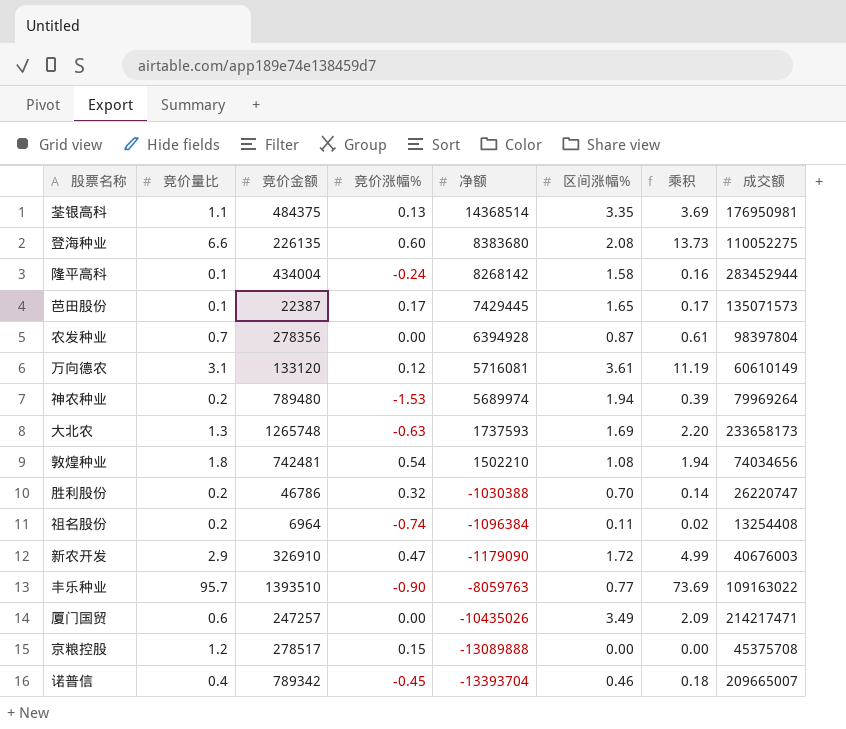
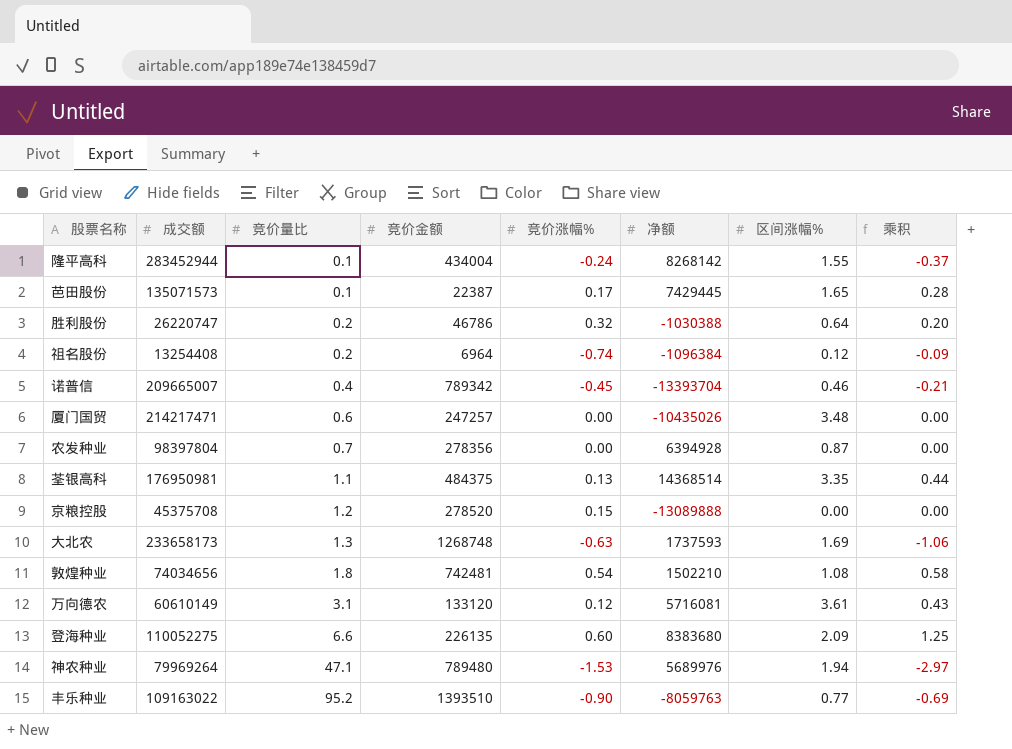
row order: 净额 descending -> 竞价量比 ascending
column 成交额 | position: 8 -> 2
column 乘积 | formula: [竞价量比] * [区间涨幅%] -> [竞价涨幅%] * [区间涨幅%]
row 新农开发: 2.9 | 326910 | 0.47 | -1179090 | 1.72 | 4.99 | 40676003 -> none
隆平高科 | 区间涨幅%: 1.58 -> 1.55
胜利股份 | 区间涨幅%: 0.70 -> 0.64
祖名股份 | 区间涨幅%: 0.11 -> 0.12
厦门国贸 | 区间涨幅%: 3.49 -> 3.48
京粮控股 | 竞价金额: 278517 -> 278520
大北农 | 竞价金额: 1265748 -> 1268748
登海种业 | 区间涨幅%: 2.08 -> 2.09
神农种业 | 竞价量比: 0.2 -> 47.1
神农种业 | 净额: 5689974 -> 5689976
丰乐种业 | 竞价量比: 95.7 -> 95.2

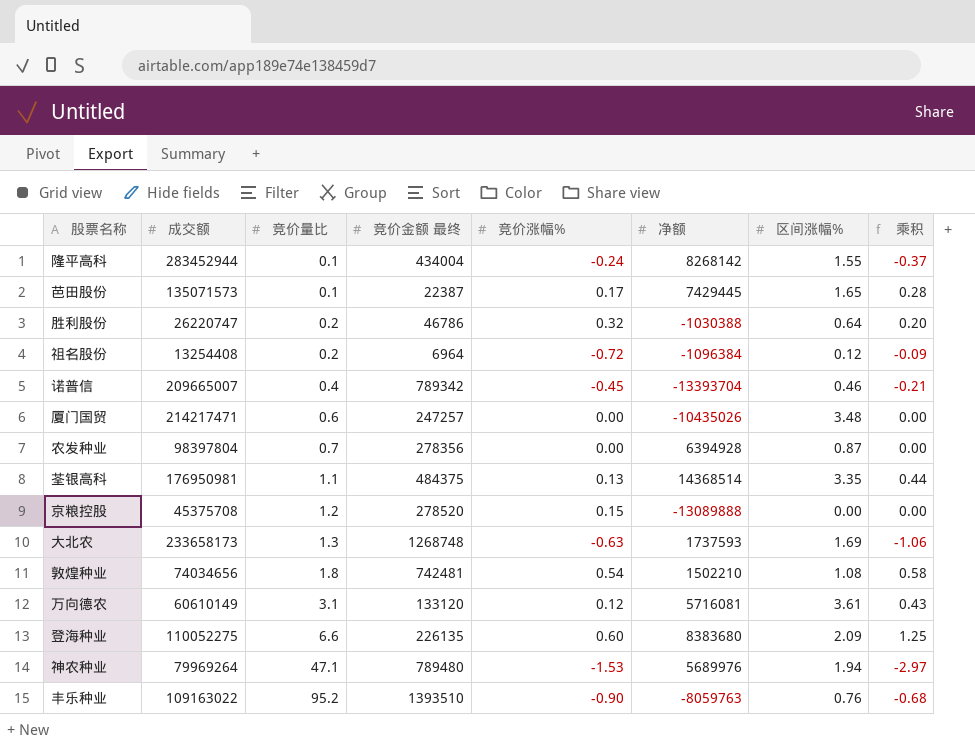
column name: 竞价金额 -> 竞价金额 最终
祖名股份 | 竞价涨幅%: -0.74 -> -0.72
丰乐种业 | 区间涨幅%: 0.77 -> 0.76
丰乐种业 | 乘积: -0.69 -> -0.68

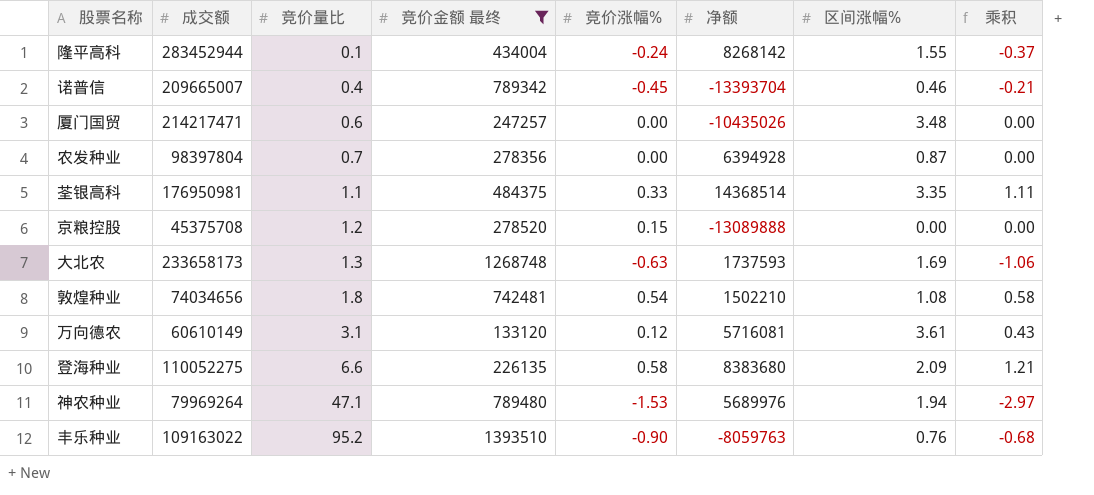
filter: none -> 竞价金额 最终 >= 133120
荃银高科 | 竞价涨幅%: 0.13 -> 0.33
荃银高科 | 乘积: 0.44 -> 1.11
登海种业 | 竞价涨幅%: 0.60 -> 0.58
登海种业 | 乘积: 1.25 -> 1.21

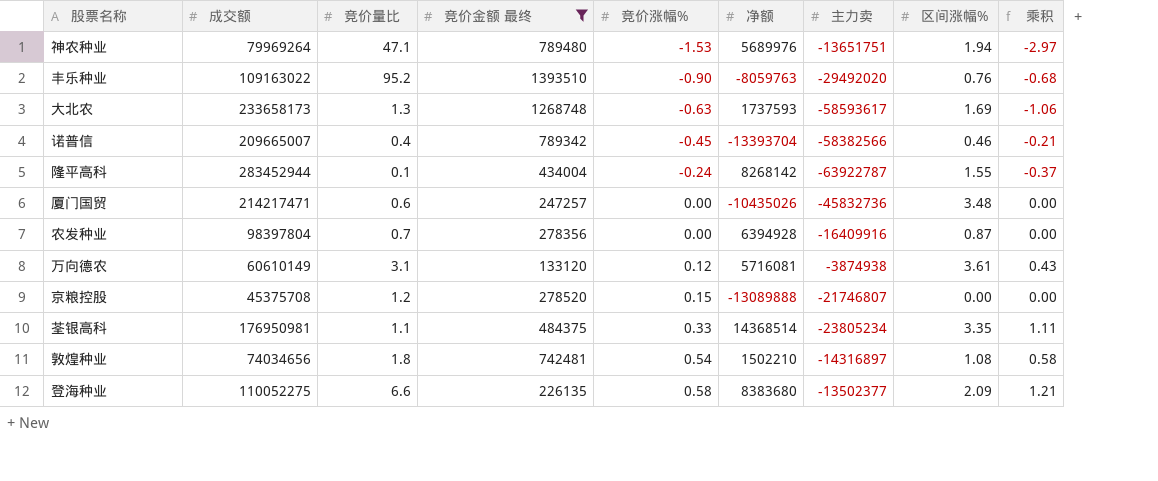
row order: 竞价量比 ascending -> 竞价涨幅% ascending
column 主力卖 | position: none -> 7

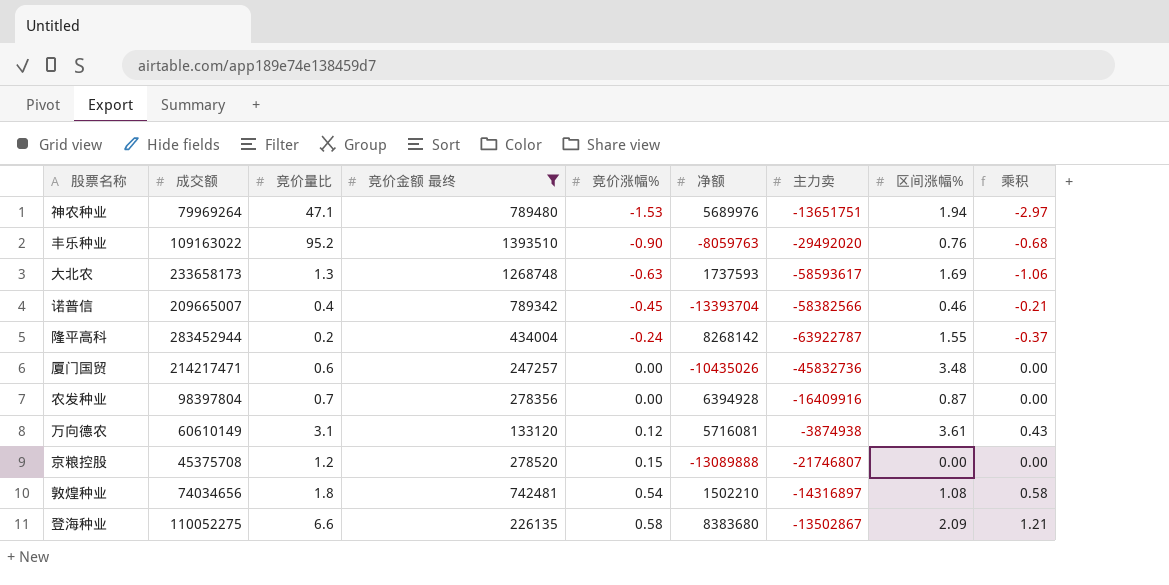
row 荃银高科: 176950981 | 1.1 | 484375 | 0.33 | 14368514 | -23805234 | 3.35 | 1.11 -> none
隆平高科 | 竞价量比: 0.1 -> 0.2
登海种业 | 主力卖: -13502377 -> -13502867

